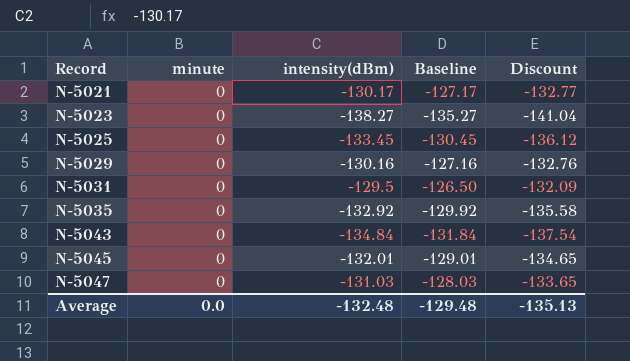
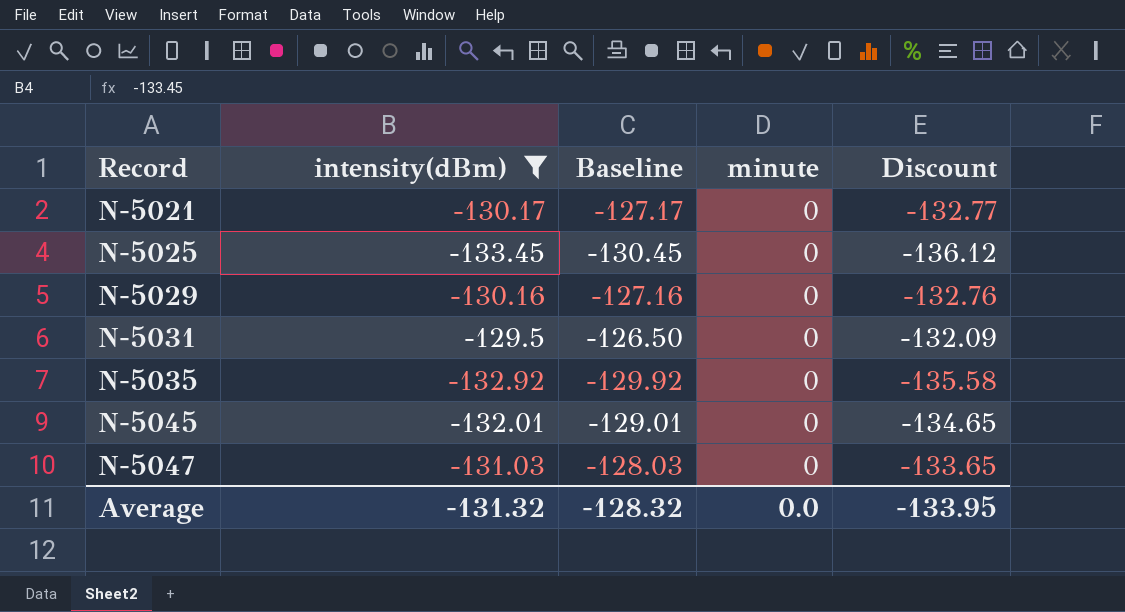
filter: none -> intensity(dBm) >= -133.45
column minute | position: 2 -> 4
Average | intensity(dBm): -132.48 -> -131.32
Average | Baseline: -129.48 -> -128.32
Average | Discount: -135.13 -> -133.95

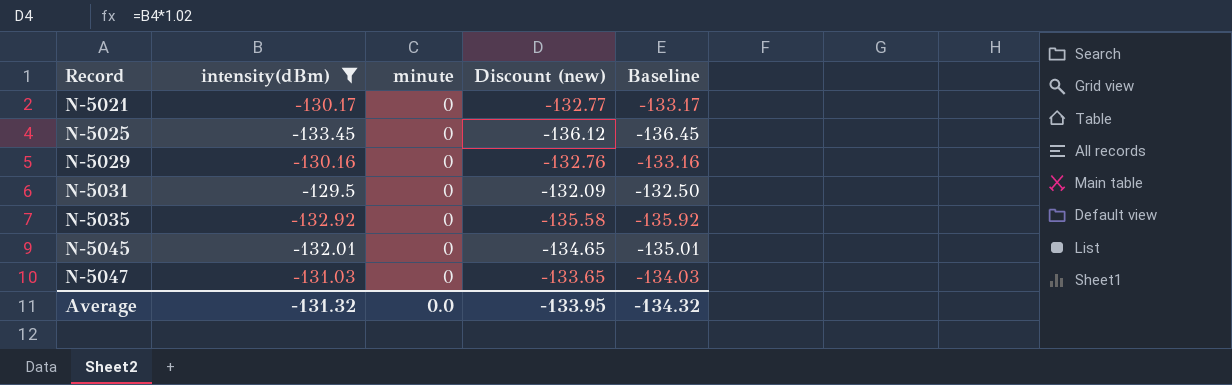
column name: Discount -> Discount (new)
column Baseline | formula: [intensity(dBm)] + 3 -> [intensity(dBm)] - 3
column Baseline | position: 3 -> 5
Average | Baseline: -128.32 -> -134.32

